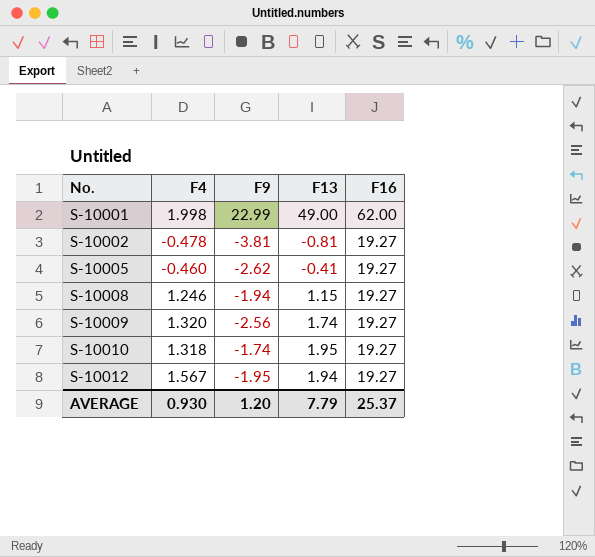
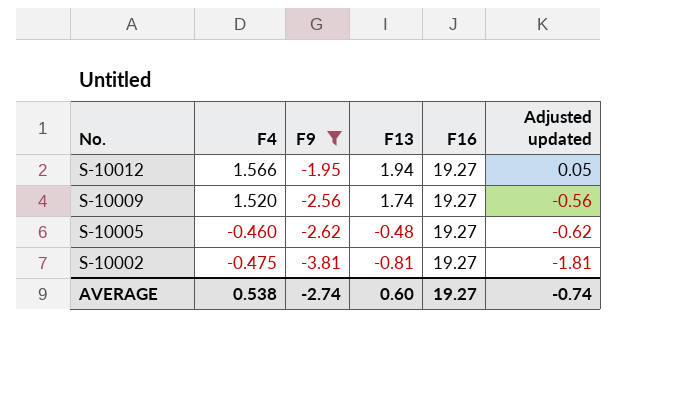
filter: none -> F9 <= -1.95
row order: No. ascending -> No. descending
column Adjusted updated | formula: none -> [F9] + 2
S-10012 | F4: 1.567 -> 1.566
S-10009 | F4: 1.320 -> 1.520
S-10005 | F13: -0.41 -> -0.48
S-10002 | F4: -0.478 -> -0.475
AVERAGE | F4: 0.930 -> 0.538
AVERAGE | F9: 1.20 -> -2.74
AVERAGE | F13: 7.79 -> 0.60
AVERAGE | F16: 25.37 -> 19.27

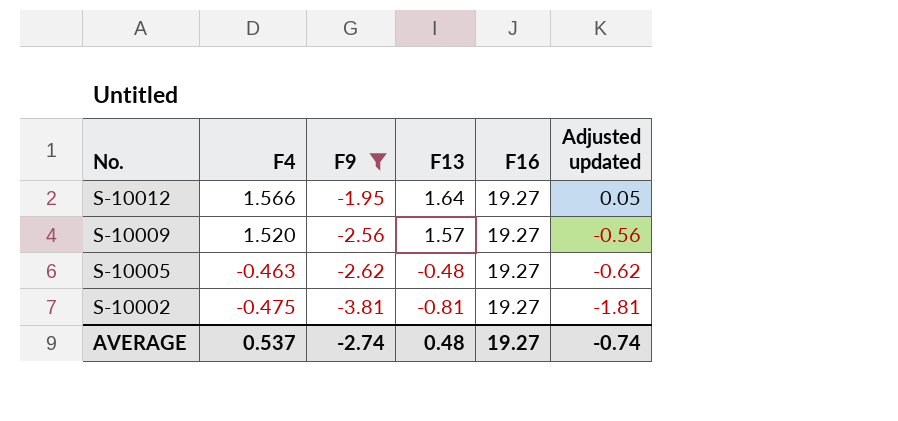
S-10012 | F13: 1.94 -> 1.64
S-10009 | F13: 1.74 -> 1.57
S-10005 | F4: -0.460 -> -0.463
AVERAGE | F4: 0.538 -> 0.537
AVERAGE | F13: 0.60 -> 0.48

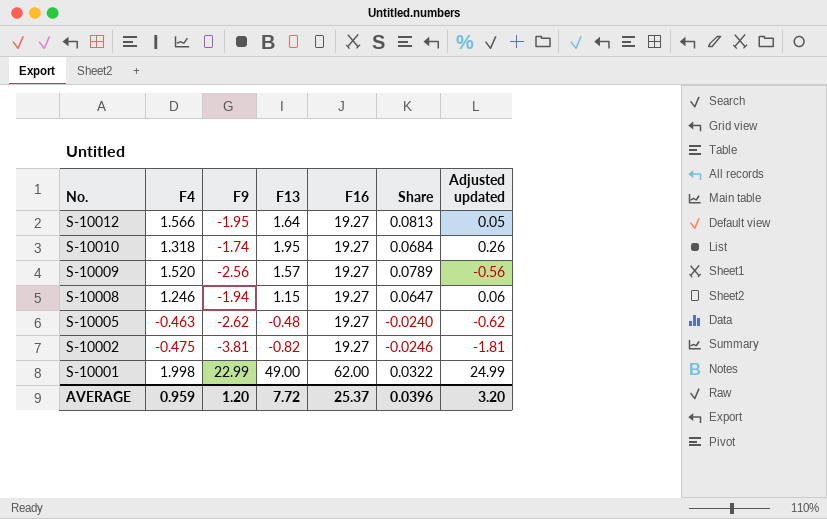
filter: F9 <= -1.95 -> none
column Share | formula: none -> [F4] / [F16]
S-10002 | F13: -0.81 -> -0.82
AVERAGE | F4: 0.537 -> 0.959
AVERAGE | F9: -2.74 -> 1.20
AVERAGE | F13: 0.48 -> 7.72
AVERAGE | F16: 19.27 -> 25.37
AVERAGE | Adjusted updated: -0.74 -> 3.20

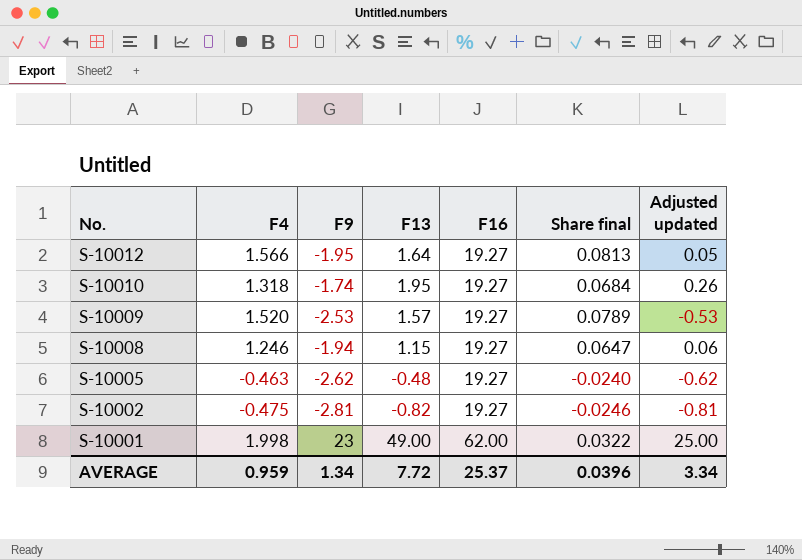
column name: Share -> Share final
S-10009 | F9: -2.56 -> -2.53
S-10009 | Adjusted updated: -0.56 -> -0.53
S-10002 | F9: -3.81 -> -2.81
S-10002 | Adjusted updated: -1.81 -> -0.81
S-10001 | F9: 22.99 -> 23
S-10001 | Adjusted updated: 24.99 -> 25.00
AVERAGE | F9: 1.20 -> 1.34
AVERAGE | Adjusted updated: 3.20 -> 3.34

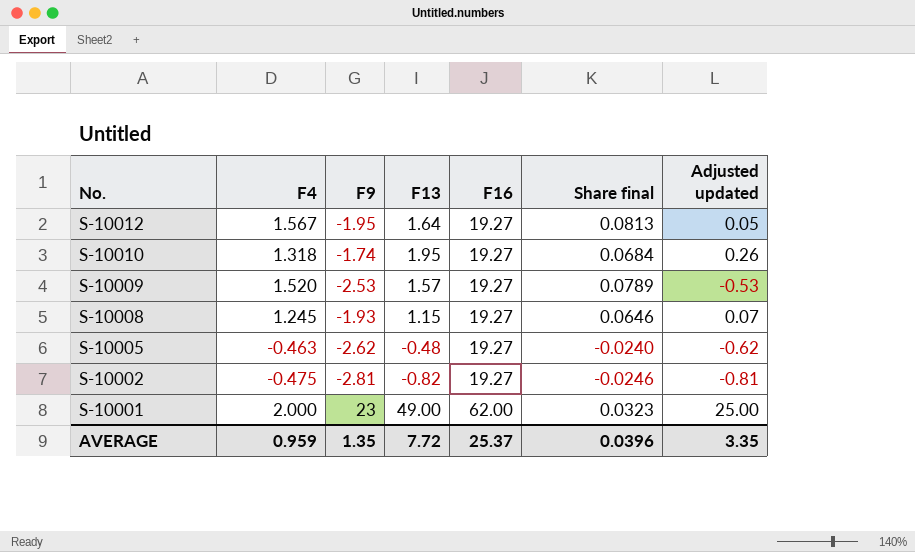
S-10012 | F4: 1.566 -> 1.567
S-10008 | F4: 1.246 -> 1.245
S-10008 | F9: -1.94 -> -1.93
S-10008 | Share final: 0.0647 -> 0.0646
S-10008 | Adjusted updated: 0.06 -> 0.07
S-10001 | F4: 1.998 -> 2.000
S-10001 | Share final: 0.0322 -> 0.0323
AVERAGE | F9: 1.34 -> 1.35
AVERAGE | Adjusted updated: 3.34 -> 3.35

